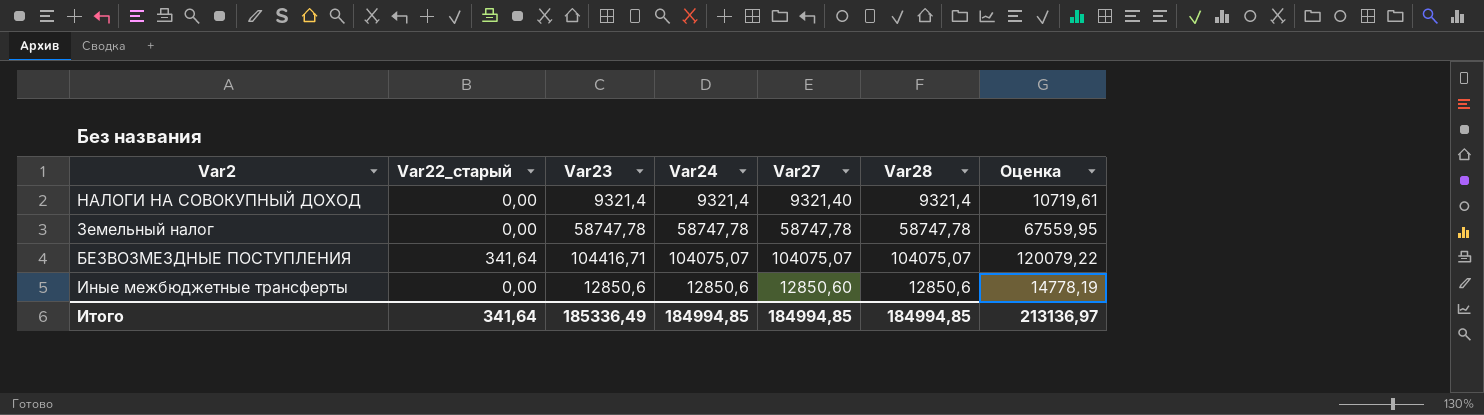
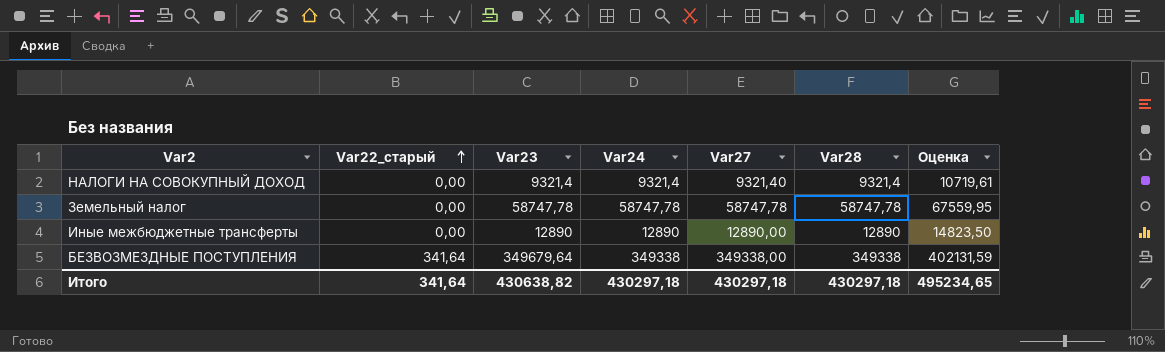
row order: none -> Var22_старый ascending
Иные межбюджетные трансферты | Var23: 12850,6 -> 12890
Иные межбюджетные трансферты | Var24: 12850,6 -> 12890
Иные межбюджетные трансферты | Var27: 12850,60 -> 12890,00
Иные межбюджетные трансферты | Var28: 12850,6 -> 12890
Иные межбюджетные трансферты | Оценка: 14778,19 -> 14823,50
БЕЗВОЗМЕЗДНЫЕ ПОСТУПЛЕНИЯ | Var23: 104416,71 -> 349679,64
БЕЗВОЗМЕЗДНЫЕ ПОСТУПЛЕНИЯ | Var24: 104075,07 -> 349338
БЕЗВОЗМЕЗДНЫЕ ПОСТУПЛЕНИЯ | Var27: 104075,07 -> 349338,00
БЕЗВОЗМЕЗДНЫЕ ПОСТУПЛЕНИЯ | Var28: 104075,07 -> 349338
БЕЗВОЗМЕЗДНЫЕ ПОСТУПЛЕНИЯ | Оценка: 120079,22 -> 402131,59
Итого | Var23: 185336,49 -> 430638,82
Итого | Var24: 184994,85 -> 430297,18
Итого | Var27: 184994,85 -> 430297,18
Итого | Var28: 184994,85 -> 430297,18
Итого | Оценка: 213136,97 -> 495234,65

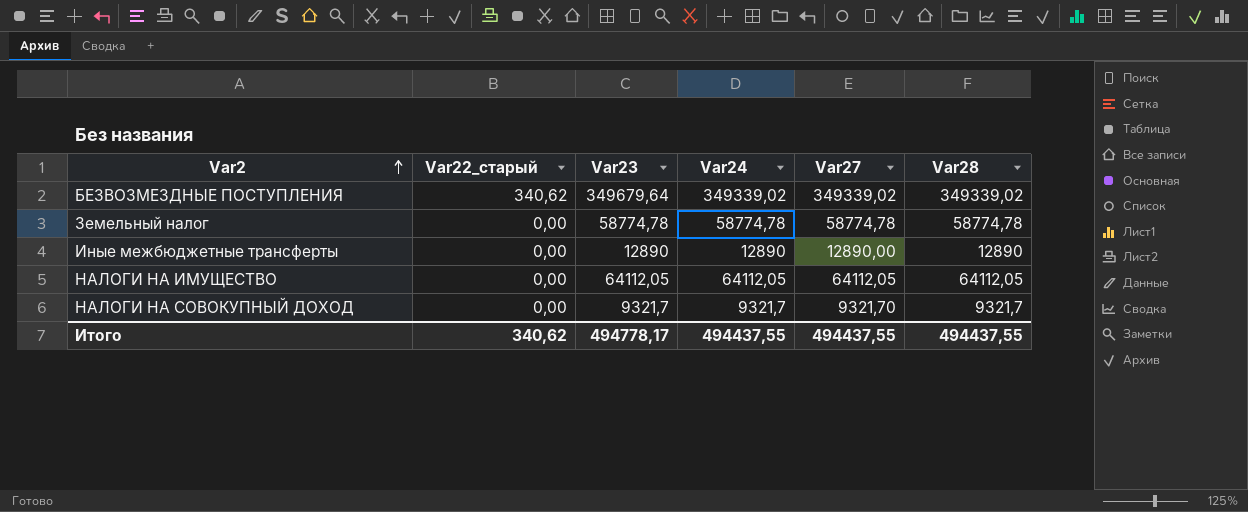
row order: Var22_старый ascending -> Var2 ascending
column Оценка | formula: [Var23] * 1,15 -> none
БЕЗВОЗМЕЗДНЫЕ ПОСТУПЛЕНИЯ | Var22_старый: 341,64 -> 340,62
БЕЗВОЗМЕЗДНЫЕ ПОСТУПЛЕНИЯ | Var24: 349338 -> 349339,02
БЕЗВОЗМЕЗДНЫЕ ПОСТУПЛЕНИЯ | Var27: 349338,00 -> 349339,02
БЕЗВОЗМЕЗДНЫЕ ПОСТУПЛЕНИЯ | Var28: 349338 -> 349339,02
Земельный налог | Var23: 58747,78 -> 58774,78
Земельный налог | Var24: 58747,78 -> 58774,78
Земельный налог | Var27: 58747,78 -> 58774,78
Земельный налог | Var28: 58747,78 -> 58774,78
row НАЛОГИ НА ИМУЩЕСТВО: none -> 0,00 | 64112,05 | 64112,05 | 64112,05 | 64112,05
НАЛОГИ НА СОВОКУПНЫЙ ДОХОД | Var23: 9321,4 -> 9321,7
НАЛОГИ НА СОВОКУПНЫЙ ДОХОД | Var24: 9321,4 -> 9321,7
НАЛОГИ НА СОВОКУПНЫЙ ДОХОД | Var27: 9321,40 -> 9321,70
НАЛОГИ НА СОВОКУПНЫЙ ДОХОД | Var28: 9321,4 -> 9321,7
Итого | Var22_старый: 341,64 -> 340,62
Итого | Var23: 430638,82 -> 494778,17
Итого | Var24: 430297,18 -> 494437,55
Итого | Var27: 430297,18 -> 494437,55
Итого | Var28: 430297,18 -> 494437,55

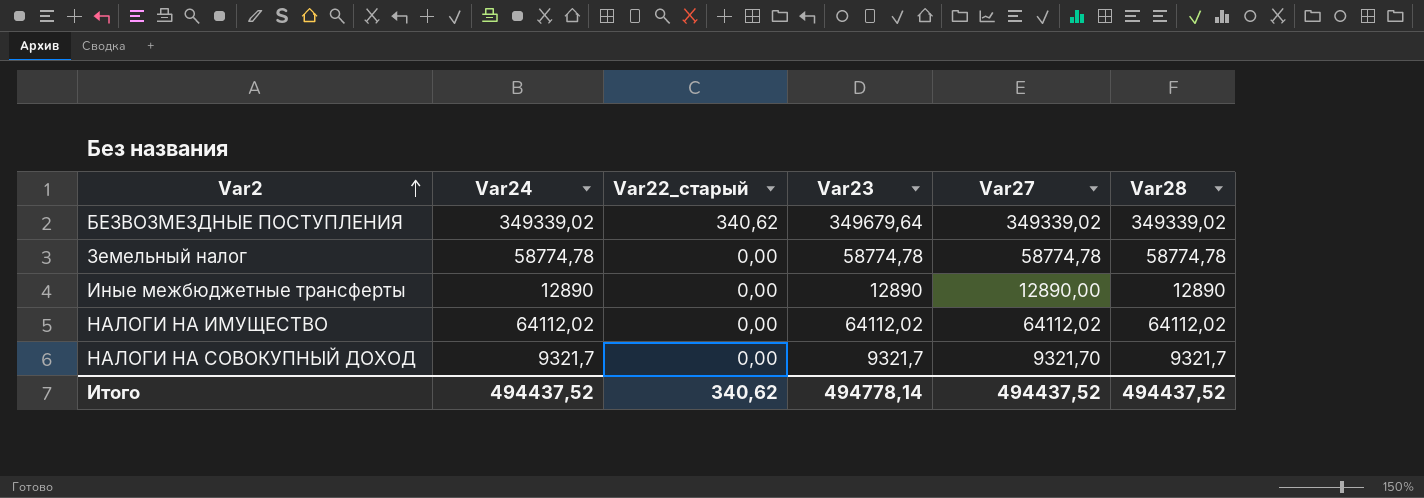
column Var24 | position: 4 -> 2
НАЛОГИ НА ИМУЩЕСТВО | Var24: 64112,05 -> 64112,02
НАЛОГИ НА ИМУЩЕСТВО | Var23: 64112,05 -> 64112,02
НАЛОГИ НА ИМУЩЕСТВО | Var27: 64112,05 -> 64112,02
НАЛОГИ НА ИМУЩЕСТВО | Var28: 64112,05 -> 64112,02
Итого | Var24: 494437,55 -> 494437,52
Итого | Var23: 494778,17 -> 494778,14
Итого | Var27: 494437,55 -> 494437,52
Итого | Var28: 494437,55 -> 494437,52

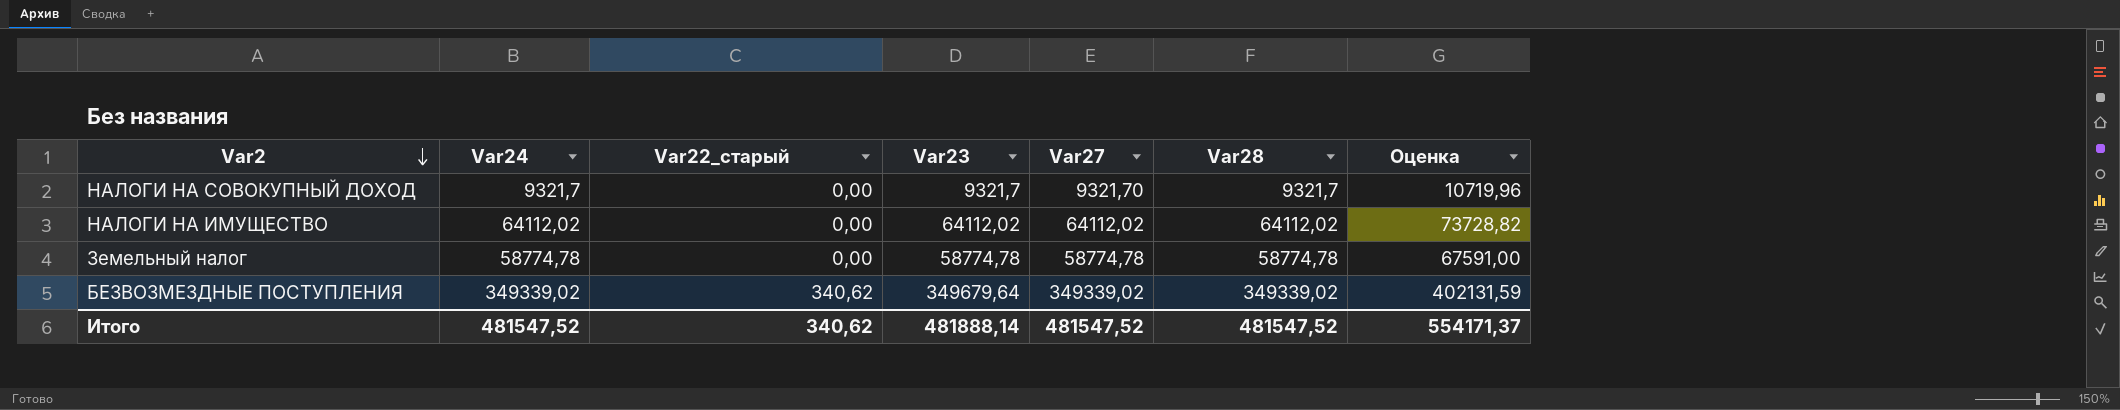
row order: Var2 ascending -> Var2 descending
column Оценка | formula: none -> [Var23] * 1,15
row Иные межбюджетные трансферты: 12890 | 0,00 | 12890 | 12890,00 | 12890 -> none
Итого | Var24: 494437,52 -> 481547,52
Итого | Var23: 494778,14 -> 481888,14
Итого | Var27: 494437,52 -> 481547,52
Итого | Var28: 494437,52 -> 481547,52

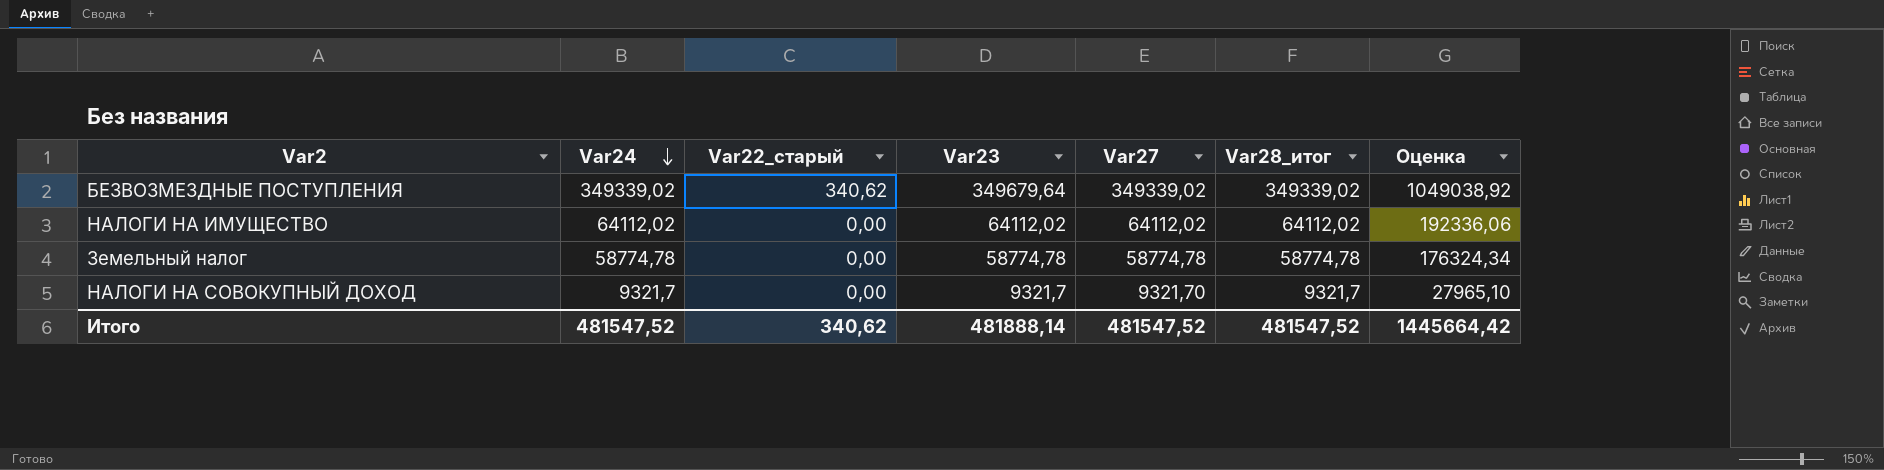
row order: Var2 descending -> Var24 descending
column name: Var28 -> Var28_итог
column Оценка | formula: [Var23] * 1,15 -> [Var23] * 3
Итого | Оценка: 554171,37 -> 1445664,42

